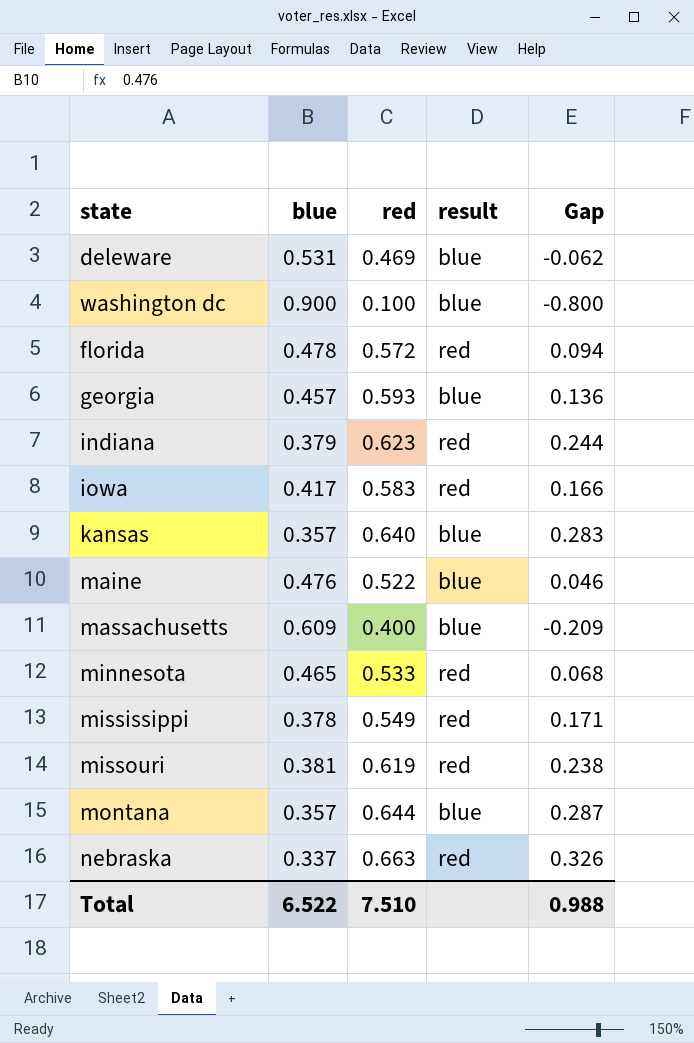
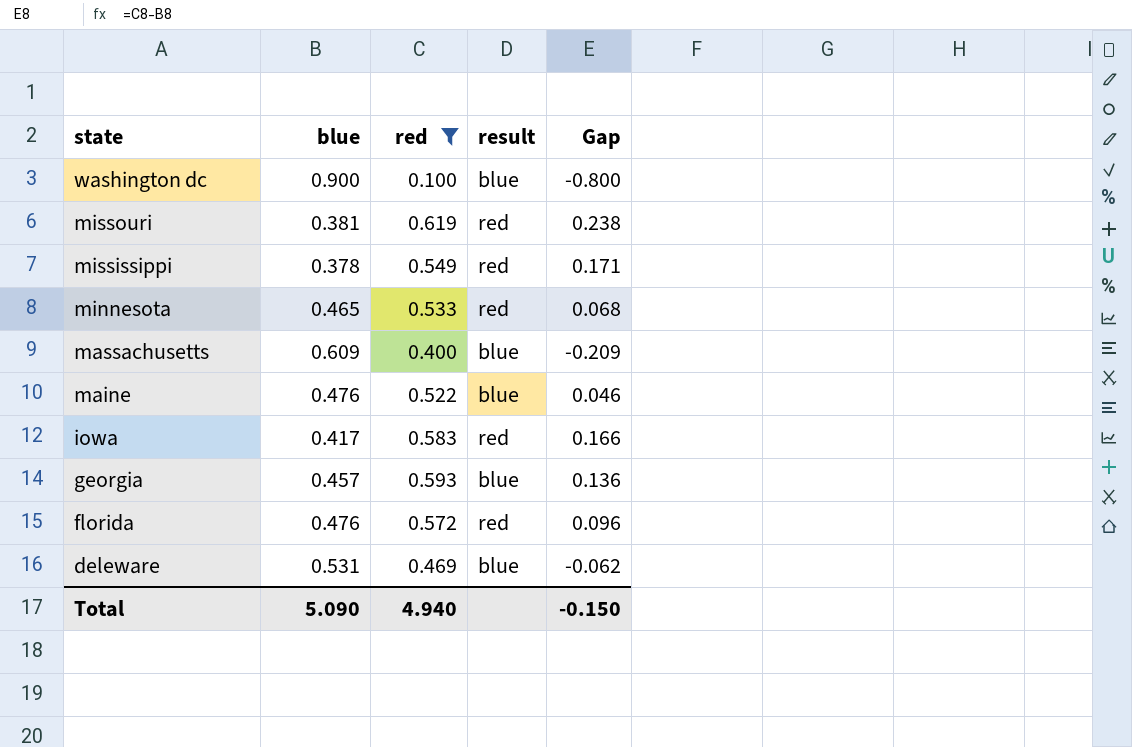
filter: none -> red <= 0.619
row order: none -> state descending
florida | blue: 0.478 -> 0.476
florida | Gap: 0.094 -> 0.096
Total | blue: 6.522 -> 5.090
Total | red: 7.510 -> 4.940
Total | Gap: 0.988 -> -0.150

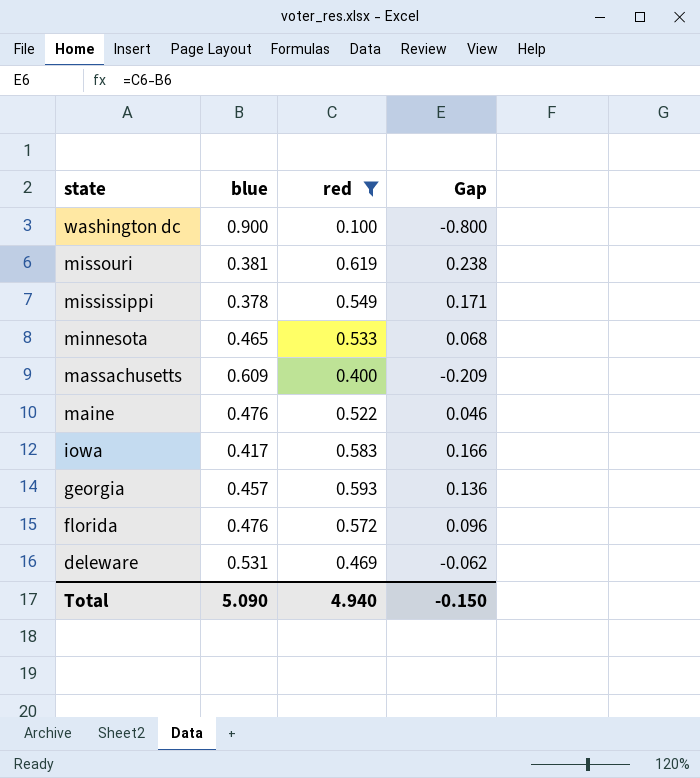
column result | position: 4 -> none

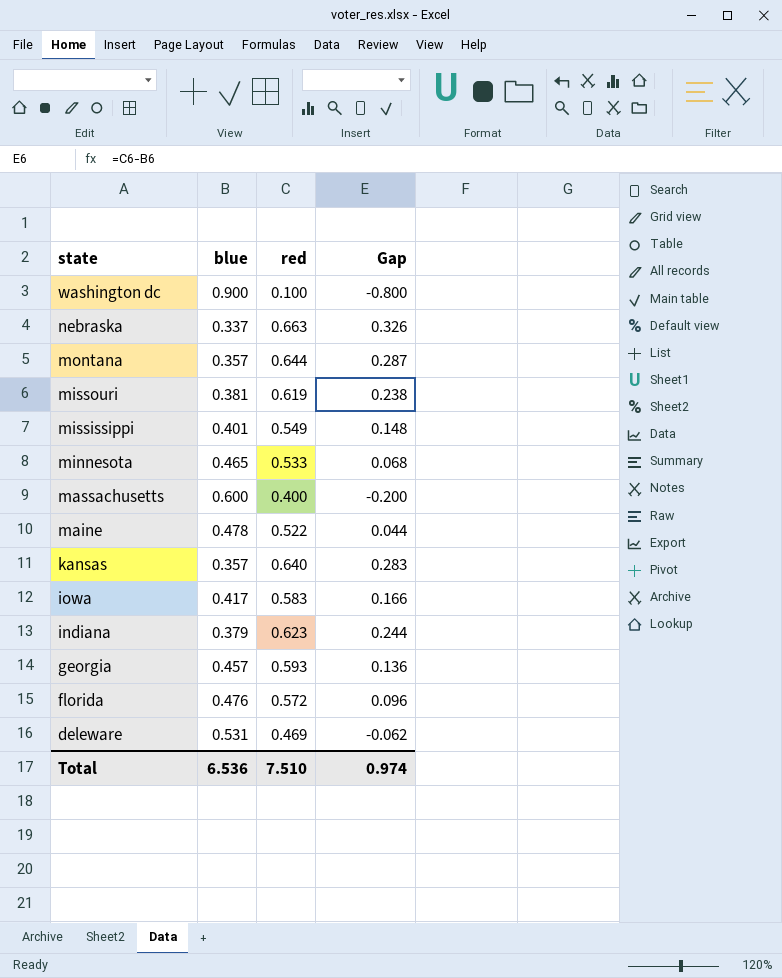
filter: red <= 0.619 -> none
mississippi | blue: 0.378 -> 0.401
mississippi | Gap: 0.171 -> 0.148
massachusetts | blue: 0.609 -> 0.600
massachusetts | Gap: -0.209 -> -0.200
maine | blue: 0.476 -> 0.478
maine | Gap: 0.046 -> 0.044
Total | blue: 5.090 -> 6.536
Total | red: 4.940 -> 7.510
Total | Gap: -0.150 -> 0.974

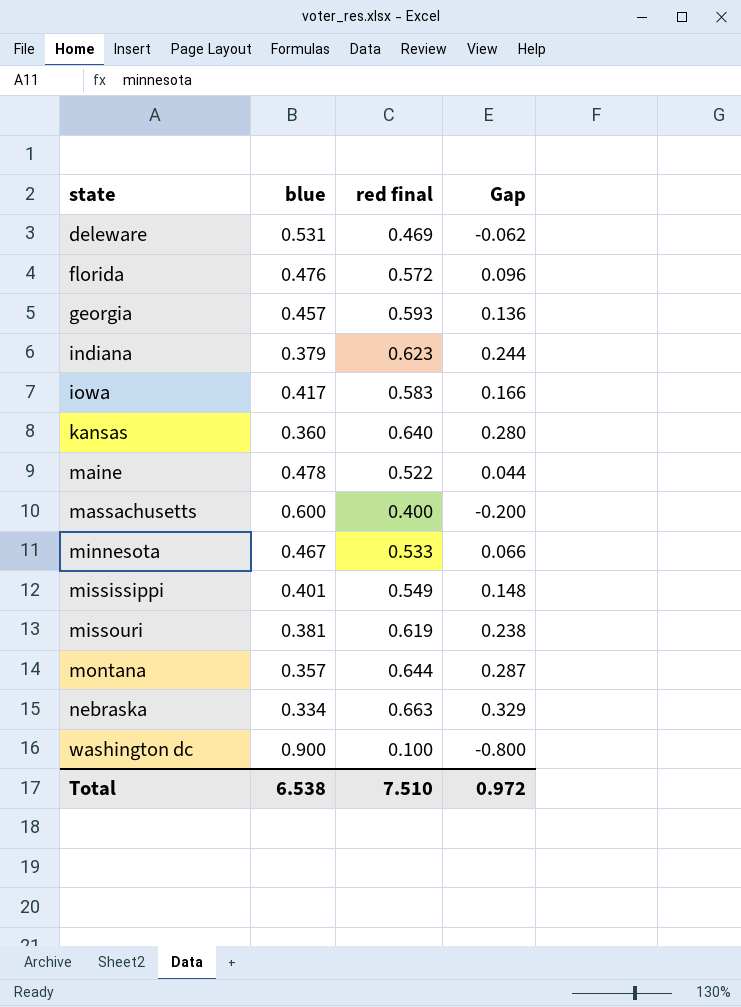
row order: state descending -> state ascending
column name: red -> red final
kansas | blue: 0.357 -> 0.360
kansas | Gap: 0.283 -> 0.280
minnesota | blue: 0.465 -> 0.467
minnesota | Gap: 0.068 -> 0.066
nebraska | blue: 0.337 -> 0.334
nebraska | Gap: 0.326 -> 0.329
Total | blue: 6.536 -> 6.538
Total | Gap: 0.974 -> 0.972

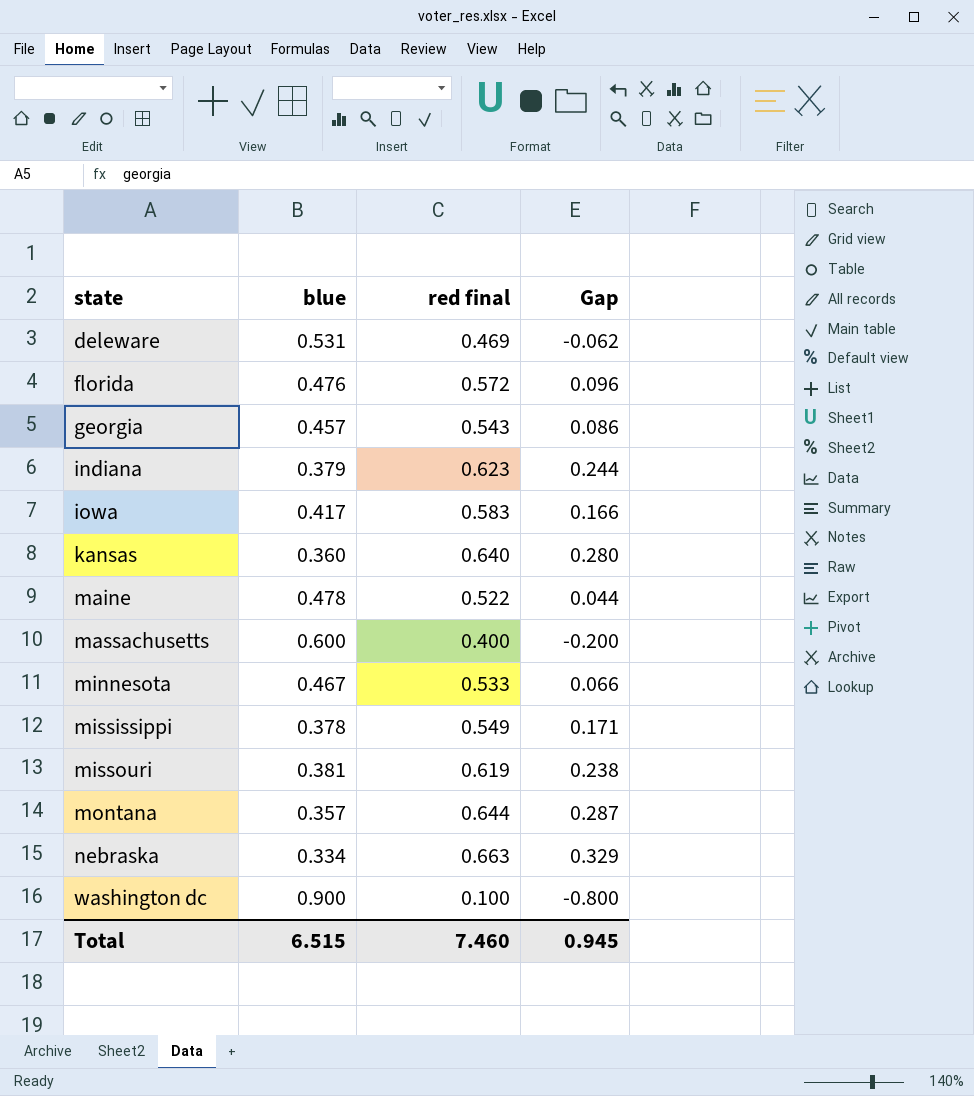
georgia | red final: 0.593 -> 0.543
georgia | Gap: 0.136 -> 0.086
mississippi | blue: 0.401 -> 0.378
mississippi | Gap: 0.148 -> 0.171
Total | blue: 6.538 -> 6.515
Total | red final: 7.510 -> 7.460
Total | Gap: 0.972 -> 0.945

